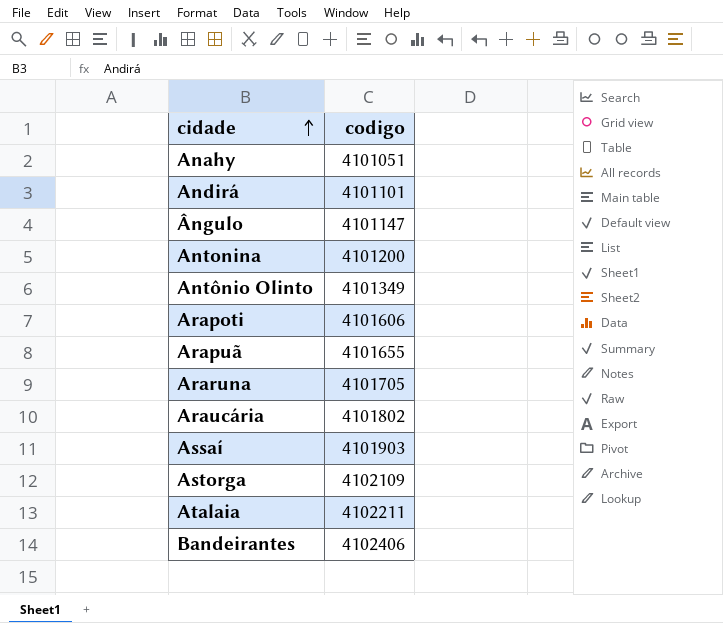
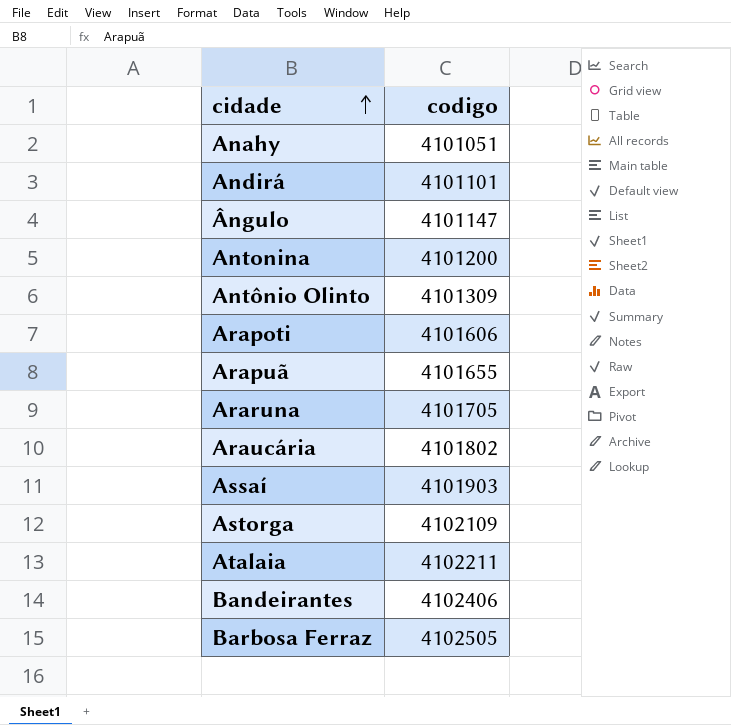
Antônio Olinto | codigo: 4101349 -> 4101309
row Barbosa Ferraz: none -> 4102505

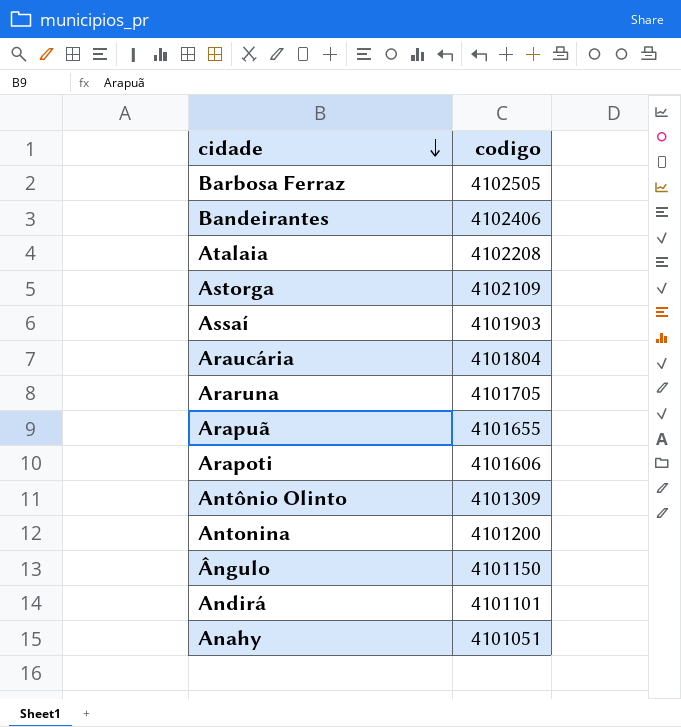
row order: cidade ascending -> cidade descending
Atalaia | codigo: 4102211 -> 4102208
Araucária | codigo: 4101802 -> 4101804
Ângulo | codigo: 4101147 -> 4101150

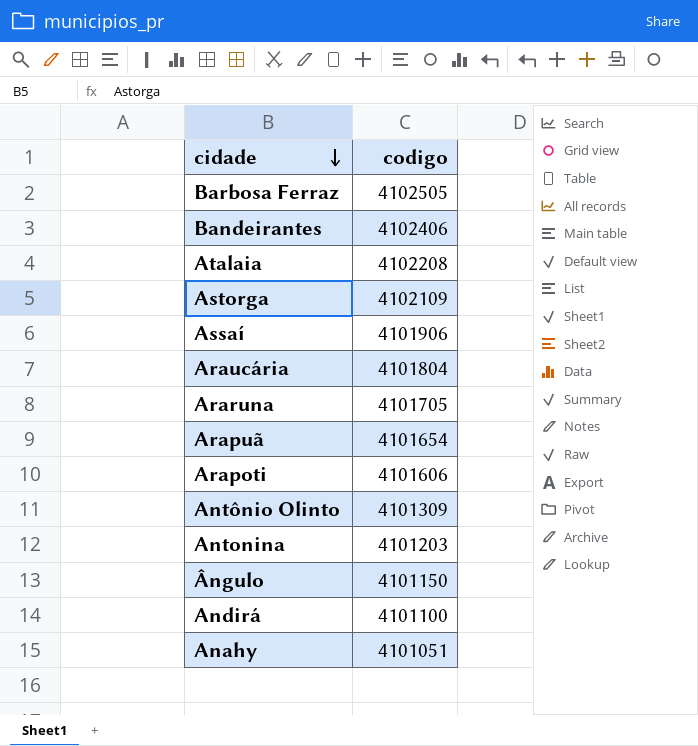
Assaí | codigo: 4101903 -> 4101906
Arapuã | codigo: 4101655 -> 4101654
Antonina | codigo: 4101200 -> 4101203
Andirá | codigo: 4101101 -> 4101100

